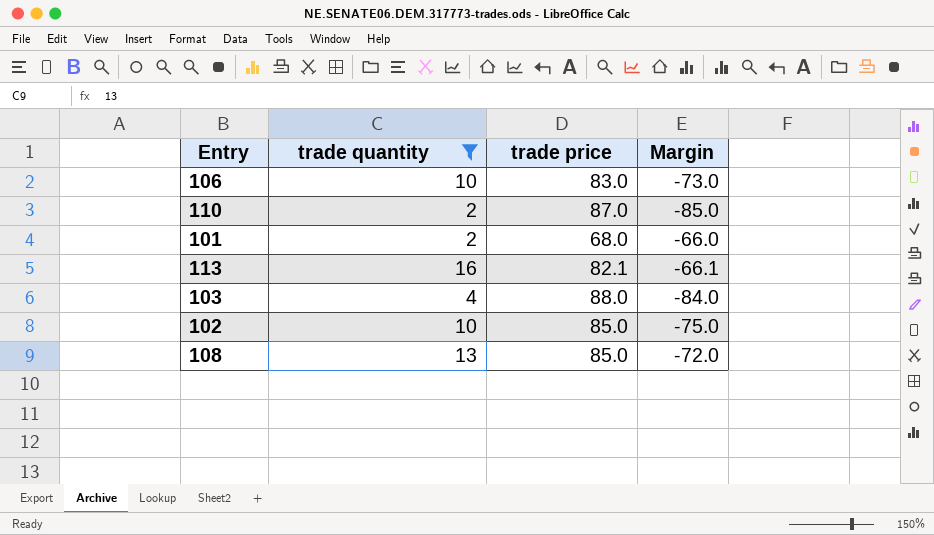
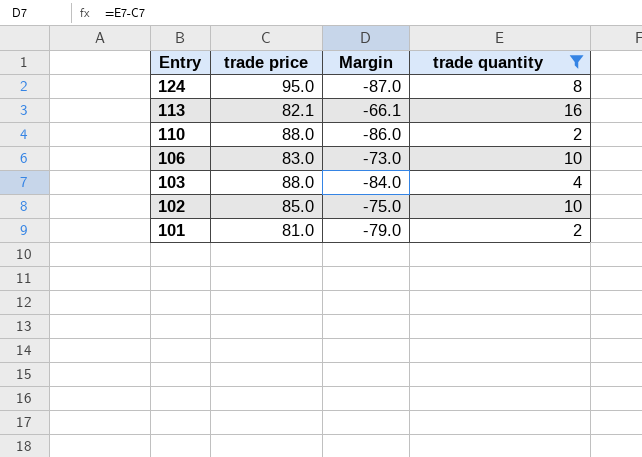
row order: none -> Entry descending
column trade quantity | position: 2 -> 4
row 108: 13 | 85.0 | -72.0 -> none
row 124: none -> 95.0 | -87.0 | 8
110 | trade price: 87.0 -> 88.0
110 | Margin: -85.0 -> -86.0
101 | trade price: 68.0 -> 81.0
101 | Margin: -66.0 -> -79.0

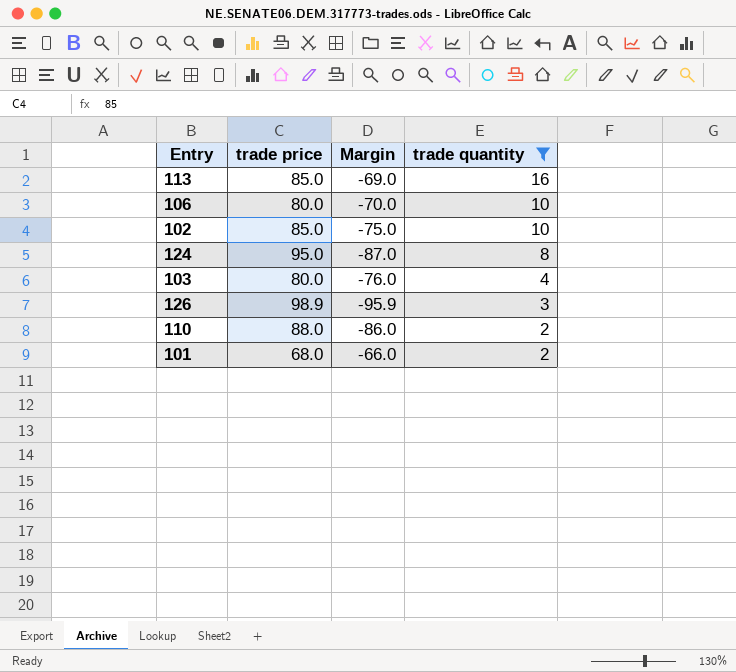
row order: Entry descending -> trade quantity descending
113 | trade price: 82.1 -> 85.0
113 | Margin: -66.1 -> -69.0
106 | trade price: 83.0 -> 80.0
106 | Margin: -73.0 -> -70.0
103 | trade price: 88.0 -> 80.0
103 | Margin: -84.0 -> -76.0
row 126: none -> 98.9 | -95.9 | 3
101 | trade price: 81.0 -> 68.0
101 | Margin: -79.0 -> -66.0

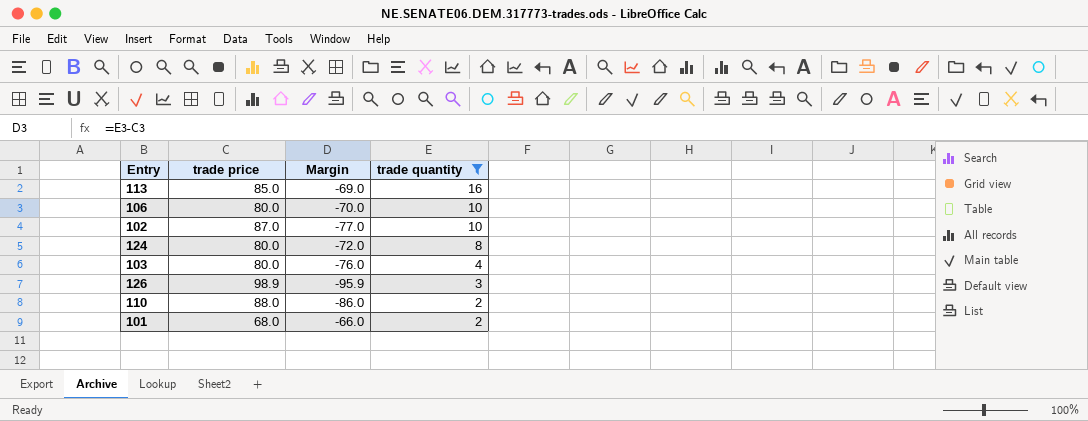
102 | trade price: 85.0 -> 87.0
102 | Margin: -75.0 -> -77.0
124 | trade price: 95.0 -> 80.0
124 | Margin: -87.0 -> -72.0

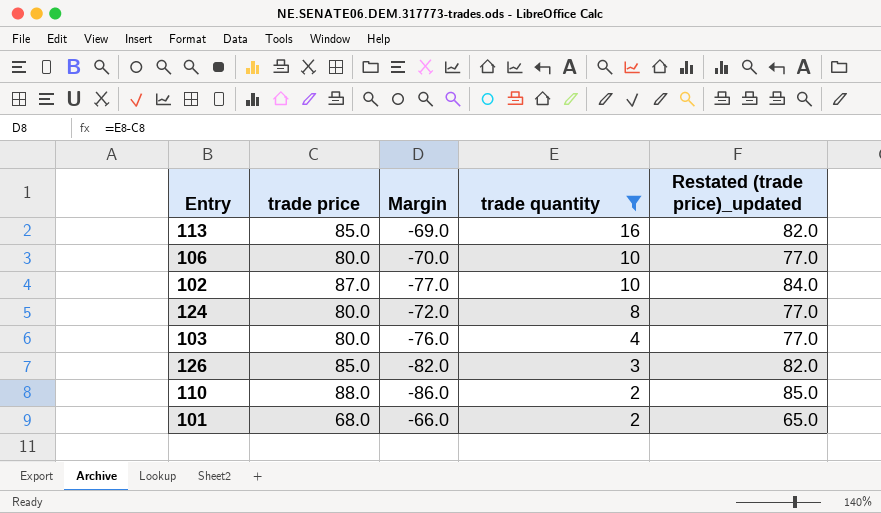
column Restated (trade price)_updated | formula: none -> [trade price] - 3
126 | trade price: 98.9 -> 85.0
126 | Margin: -95.9 -> -82.0

